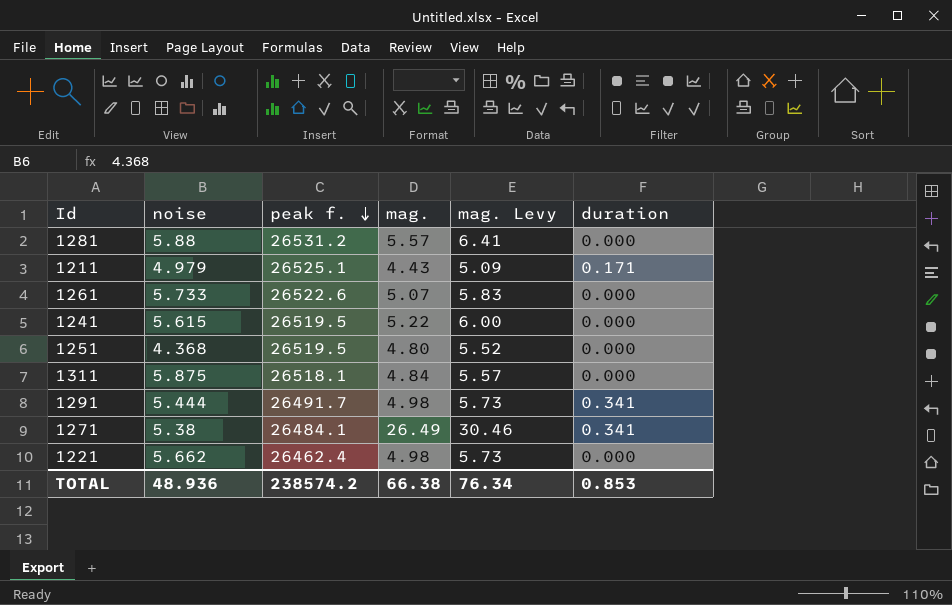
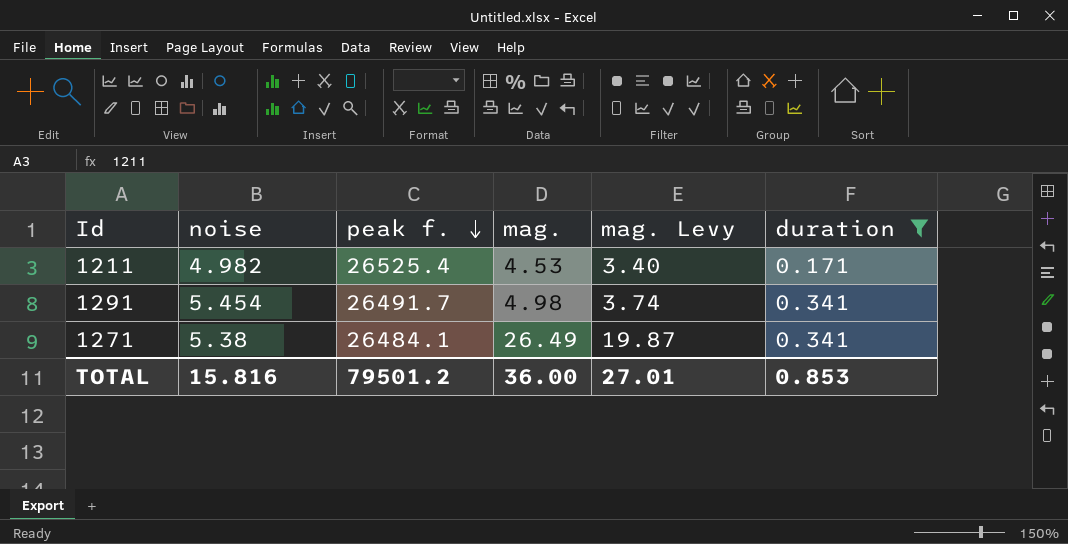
filter: none -> duration != 0.000
column mag. Levy | formula: [mag.] * 1.15 -> [mag.] * 0.75
1211 | noise: 4.979 -> 4.982
1211 | peak f.: 26525.1 -> 26525.4
1211 | mag.: 4.43 -> 4.53
1291 | noise: 5.444 -> 5.454
TOTAL | noise: 48.936 -> 15.816
TOTAL | peak f.: 238574.2 -> 79501.2
TOTAL | mag.: 66.38 -> 36.00
TOTAL | mag. Levy: 76.34 -> 27.01

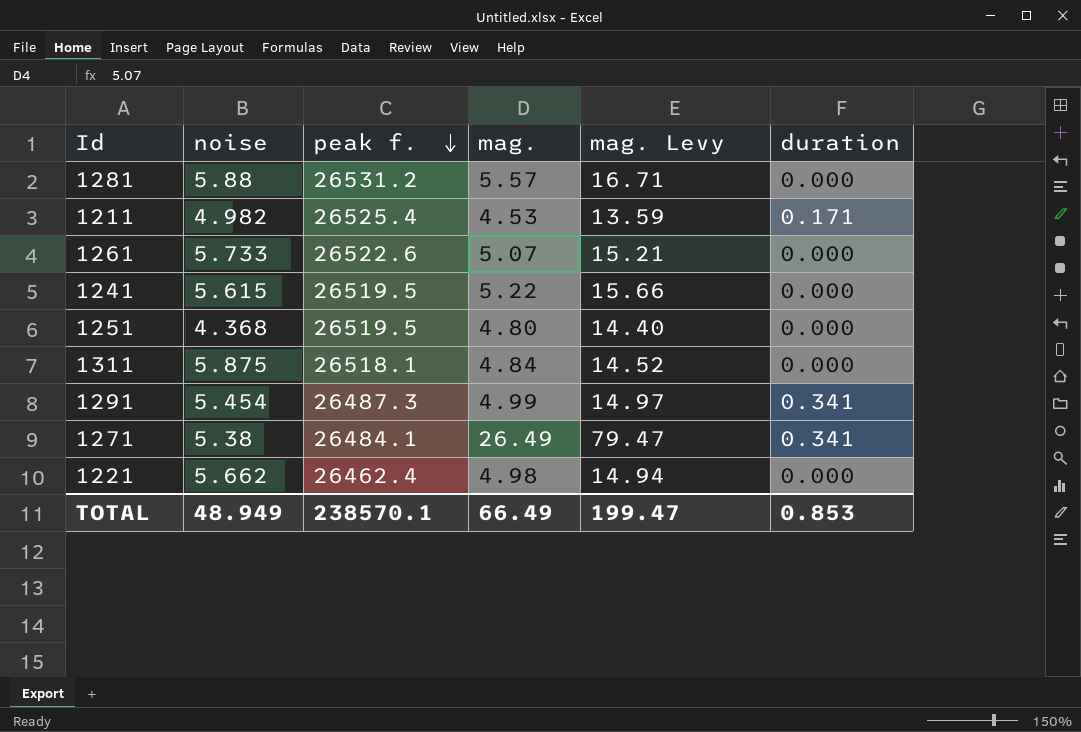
filter: duration != 0.000 -> none
column mag. Levy | formula: [mag.] * 0.75 -> [mag.] * 3
1291 | peak f.: 26491.7 -> 26487.3
1291 | mag.: 4.98 -> 4.99
TOTAL | noise: 15.816 -> 48.949
TOTAL | peak f.: 79501.2 -> 238570.1
TOTAL | mag.: 36.00 -> 66.49
TOTAL | mag. Levy: 27.01 -> 199.47

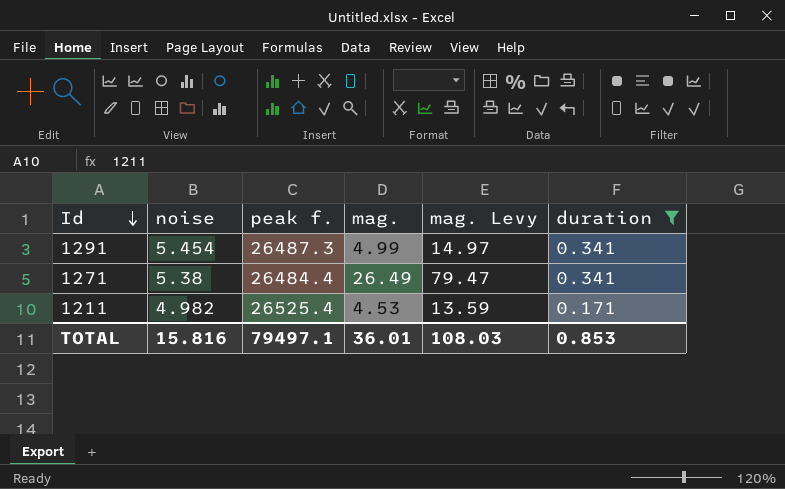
filter: none -> duration != 0.000
row order: peak f. descending -> Id descending
1271 | peak f.: 26484.1 -> 26484.4
TOTAL | noise: 48.949 -> 15.816
TOTAL | peak f.: 238570.1 -> 79497.1
TOTAL | mag.: 66.49 -> 36.01
TOTAL | mag. Levy: 199.47 -> 108.03

